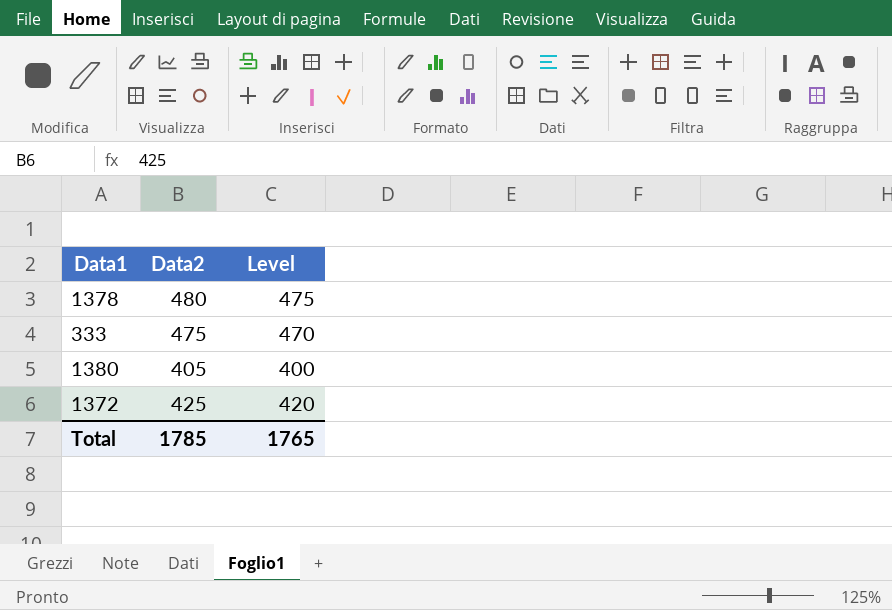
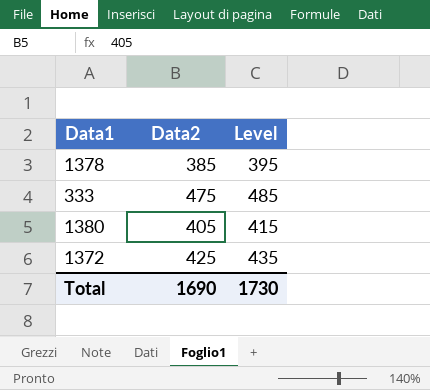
column Level | formula: [Data2] - 5 -> [Data2] + 10
1378 | Data2: 480 -> 385
Total | Data2: 1785 -> 1690
Total | Level: 1765 -> 1730

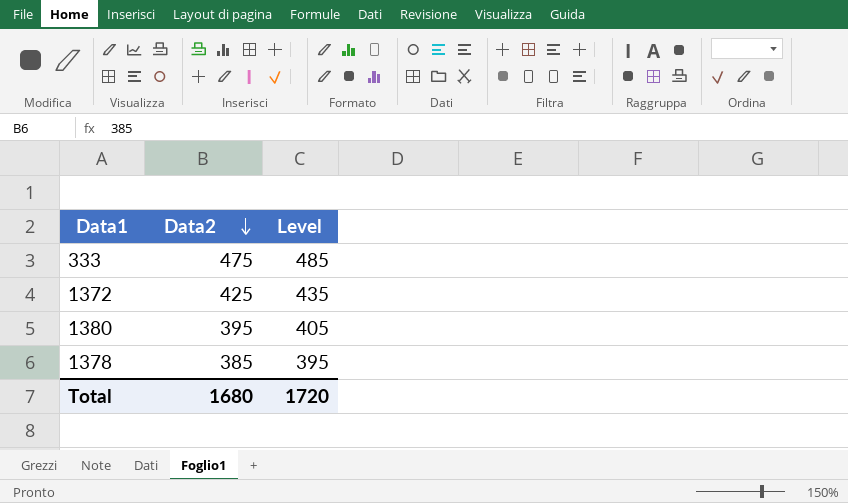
row order: none -> Data2 descending
1380 | Data2: 405 -> 395
1380 | Level: 415 -> 405
Total | Data2: 1690 -> 1680
Total | Level: 1730 -> 1720

